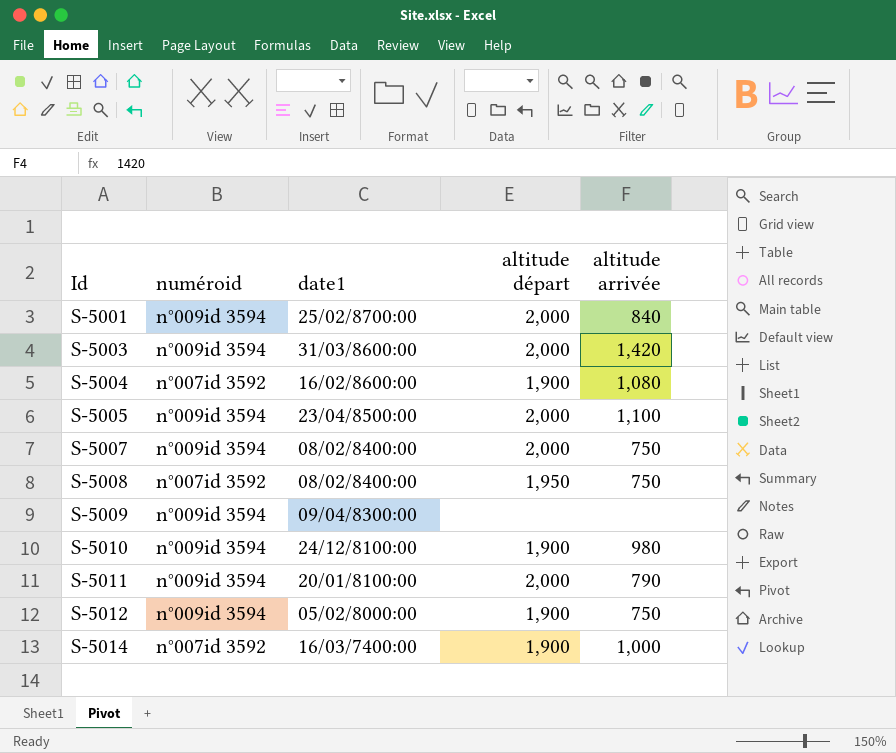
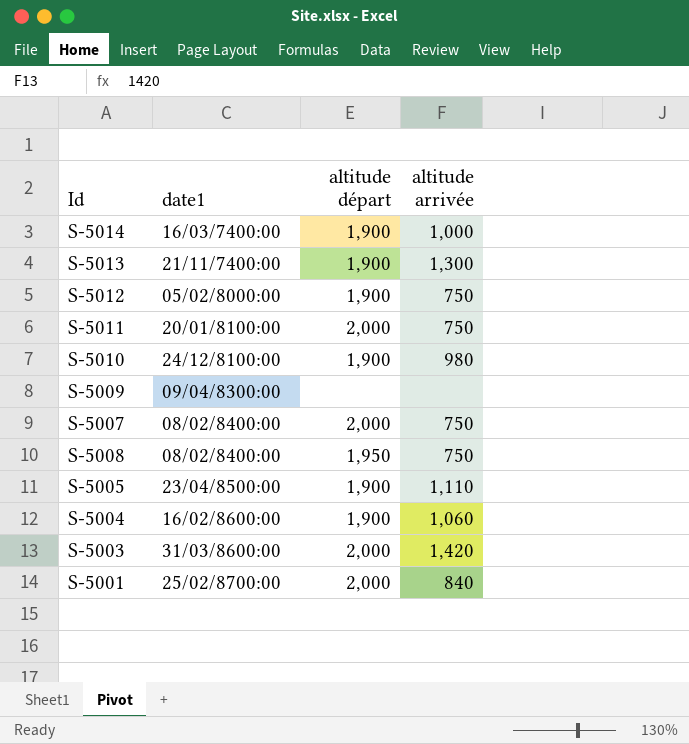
row order: Id ascending -> date1 ascending
column numéroid | position: 2 -> none
row S-5013: none -> 21/11/7400:00 | 1,900 | 1,300
S-5011 | altitude arrivée: 790 -> 750
S-5005 | altitude départ: 2,000 -> 1,900
S-5005 | altitude arrivée: 1,100 -> 1,110
S-5004 | altitude arrivée: 1,080 -> 1,060

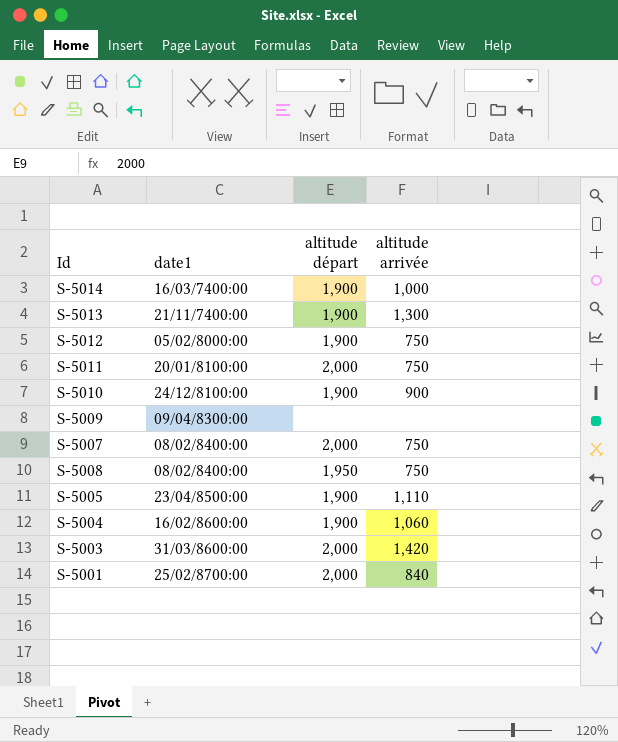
S-5010 | altitude arrivée: 980 -> 900

